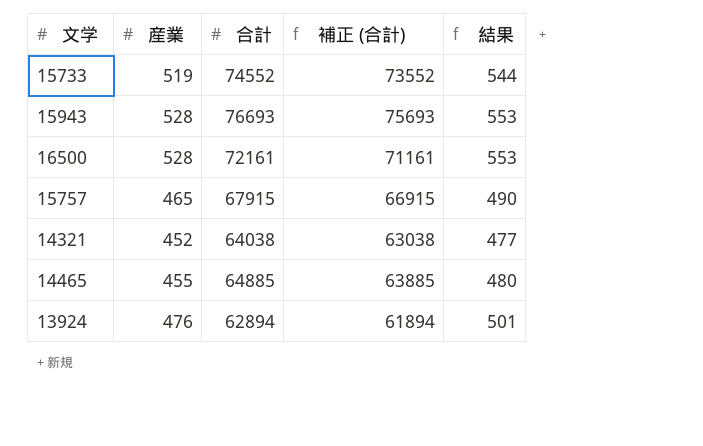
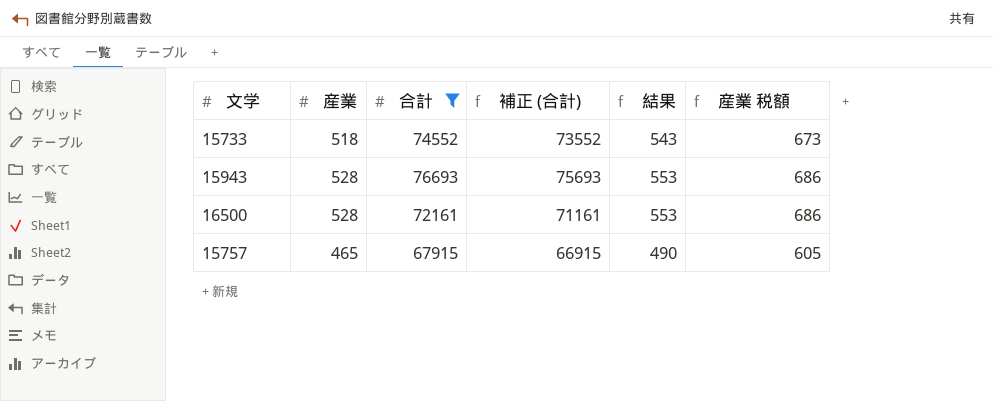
filter: none -> 合計 >= 67915
column 産業 税額 | formula: none -> [産業] * 1.3
15733 | 産業: 519 -> 518
15733 | 結果: 544 -> 543

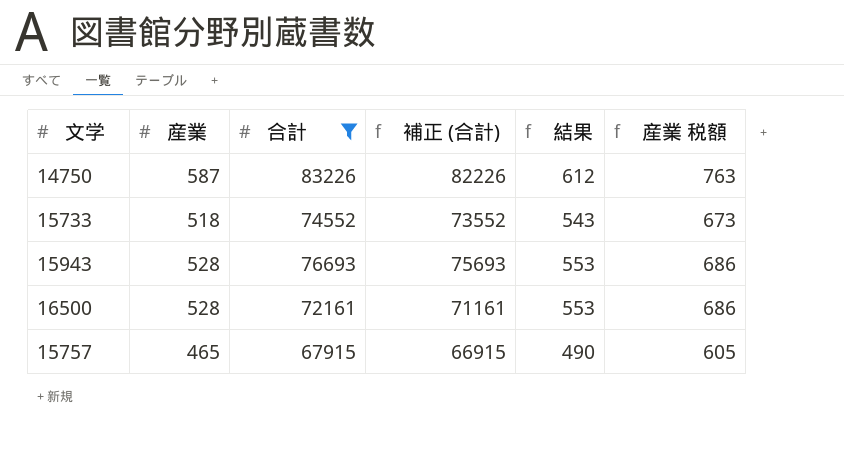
row 14750: none -> 587 | 83226 | 82226 | 612 | 763

